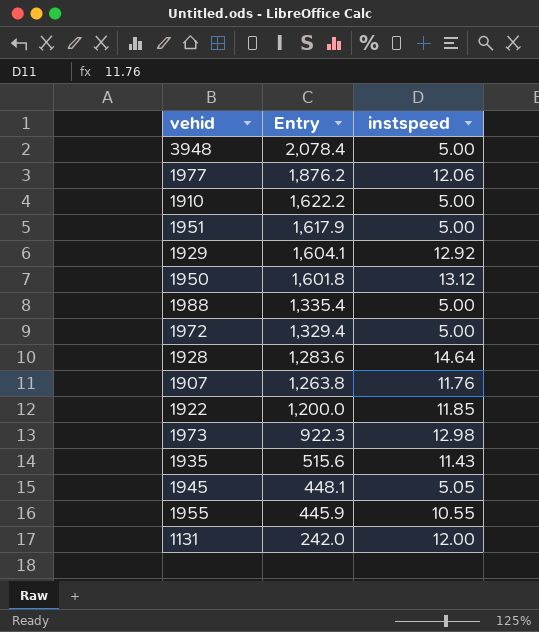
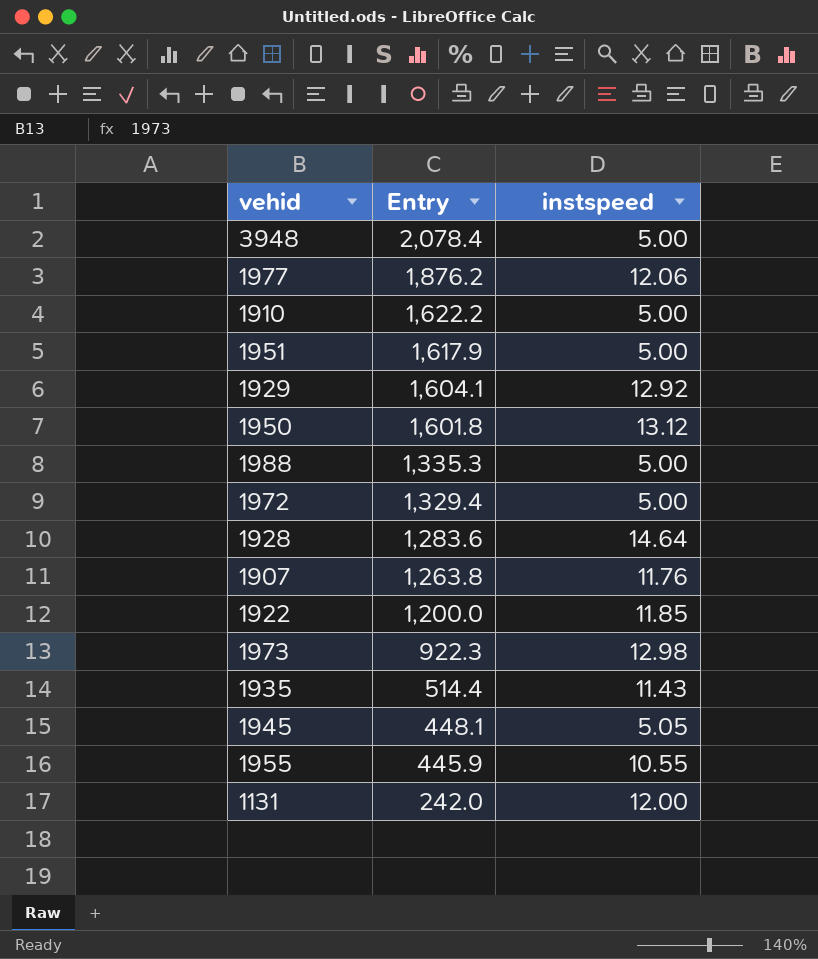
1988 | Entry: 1,335.4 -> 1,335.3
1935 | Entry: 515.6 -> 514.4

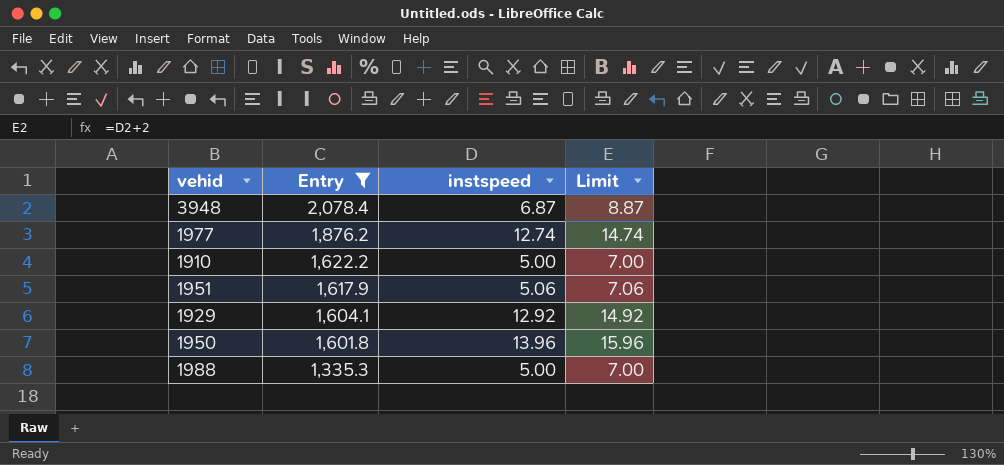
filter: none -> Entry >= 1,335.3
column Limit | formula: none -> [instspeed] + 2
3948 | instspeed: 5.00 -> 6.87
1977 | instspeed: 12.06 -> 12.74
1951 | instspeed: 5.00 -> 5.06
1950 | instspeed: 13.12 -> 13.96

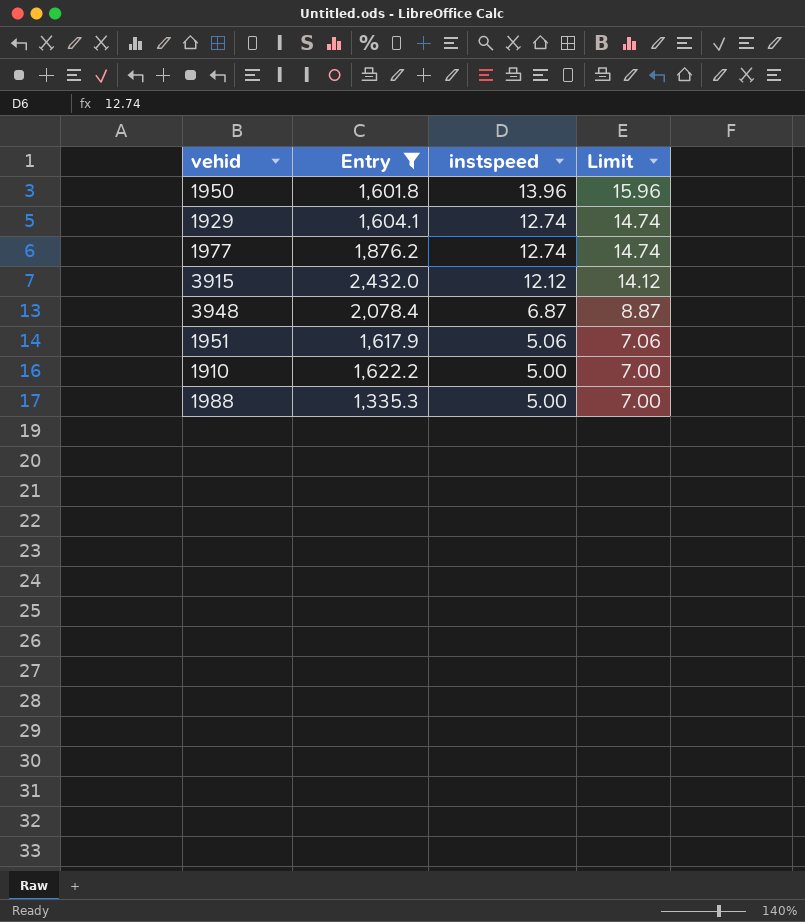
row order: Entry descending -> instspeed descending
1929 | instspeed: 12.92 -> 12.74
1929 | Limit: 14.92 -> 14.74
row 3915: none -> 2,432.0 | 12.12 | 14.12

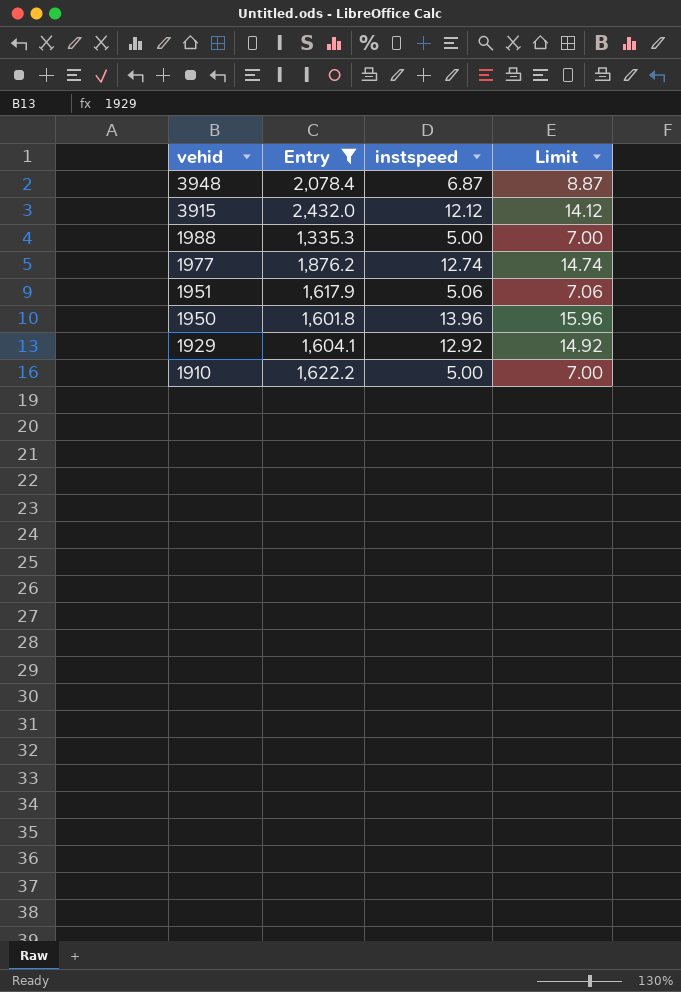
row order: instspeed descending -> vehid descending
1929 | instspeed: 12.74 -> 12.92
1929 | Limit: 14.74 -> 14.92

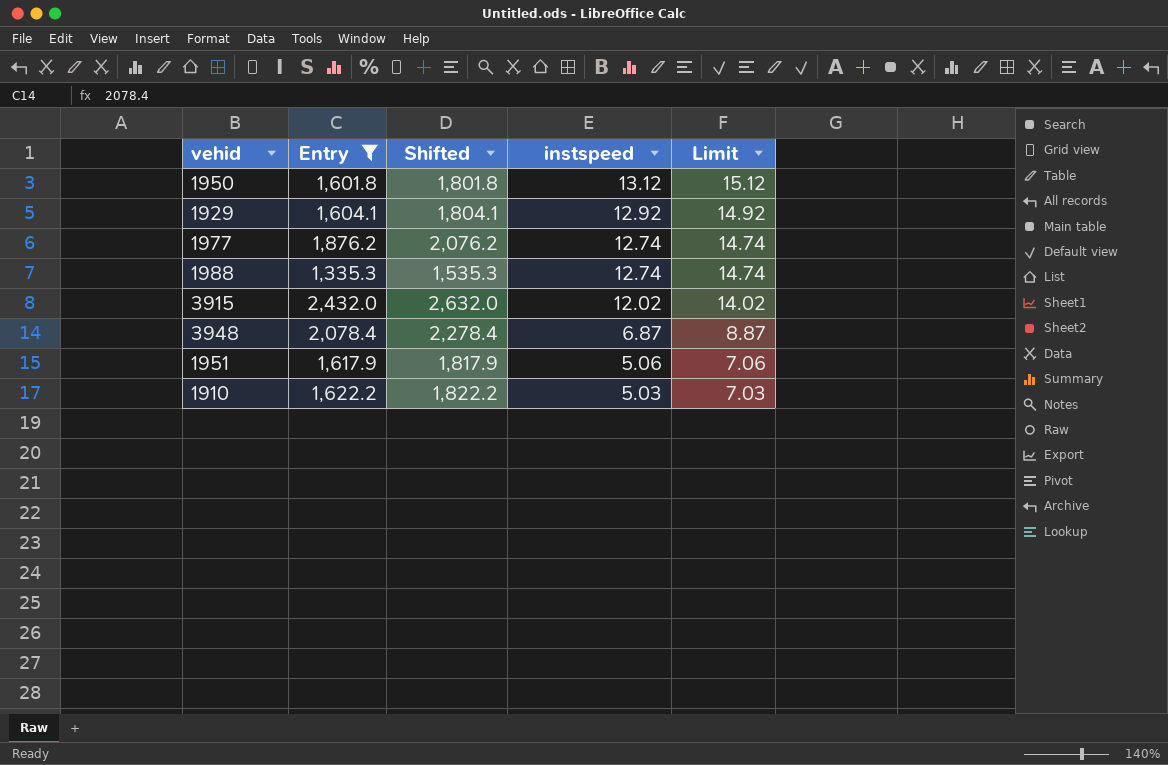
row order: vehid descending -> instspeed descending
column Shifted | formula: none -> [Entry] + 200
1950 | instspeed: 13.96 -> 13.12
1950 | Limit: 15.96 -> 15.12
1988 | instspeed: 5.00 -> 12.74
1988 | Limit: 7.00 -> 14.74
3915 | instspeed: 12.12 -> 12.02
3915 | Limit: 14.12 -> 14.02
1910 | instspeed: 5.00 -> 5.03
1910 | Limit: 7.00 -> 7.03

